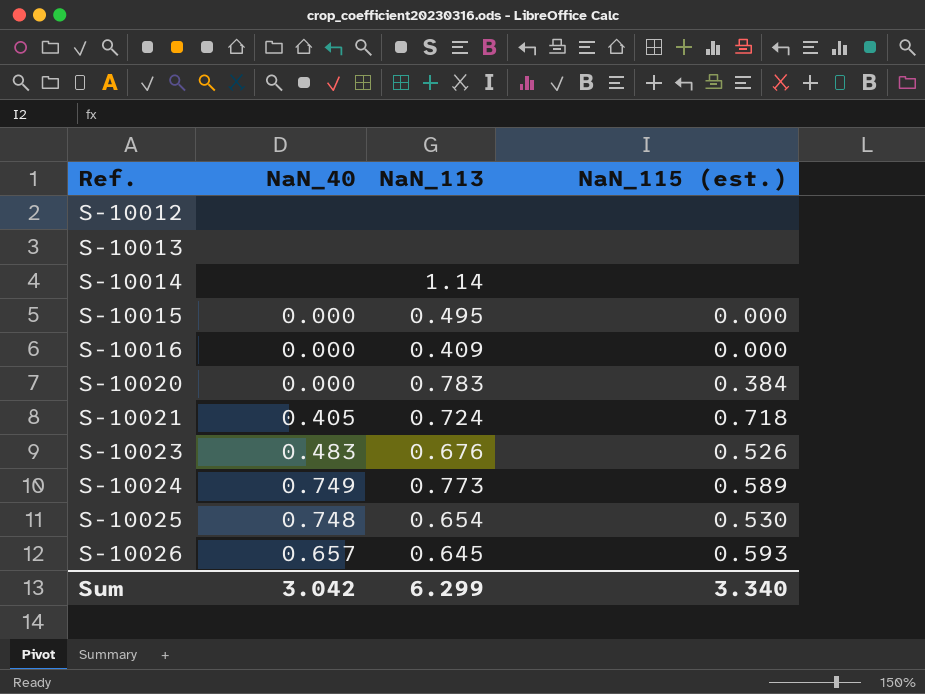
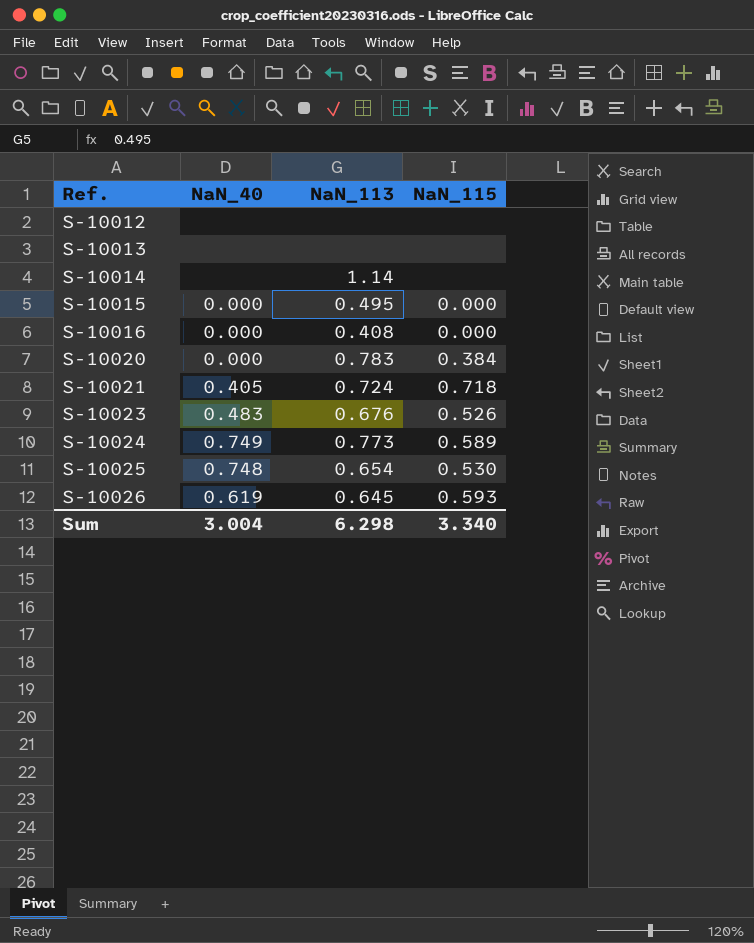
column name: NaN_115 (est.) -> NaN_115
S-10016 | NaN_113: 0.409 -> 0.408
S-10026 | NaN_40: 0.657 -> 0.619
Sum | NaN_40: 3.042 -> 3.004
Sum | NaN_113: 6.299 -> 6.298

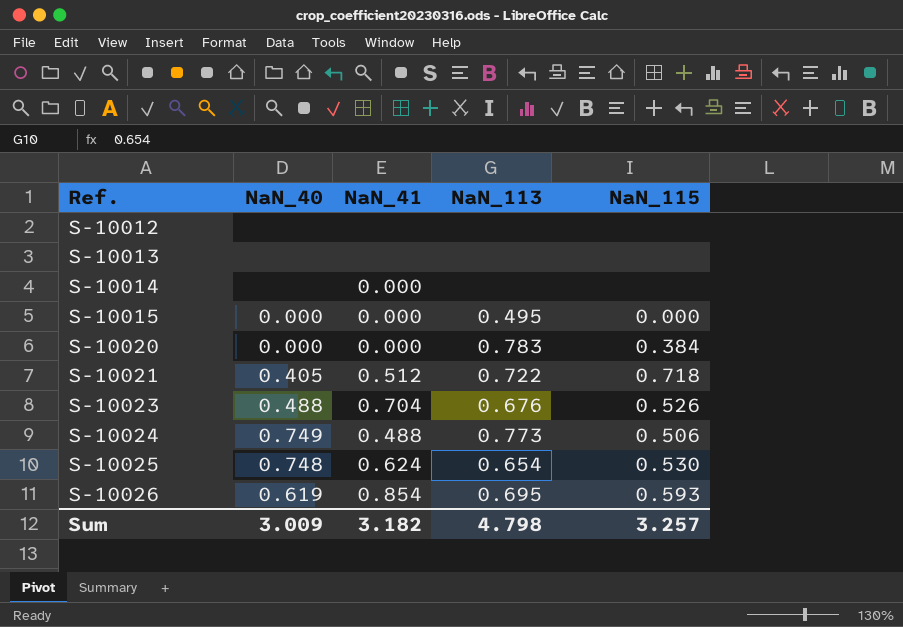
column NaN_41 | position: none -> 3
row S-10016: 0.000 | 0.408 | 0.000 -> none
S-10014 | NaN_113: 1.14 -> none
S-10021 | NaN_113: 0.724 -> 0.722
S-10023 | NaN_40: 0.483 -> 0.488
S-10024 | NaN_115: 0.589 -> 0.506
S-10026 | NaN_113: 0.645 -> 0.695
Sum | NaN_40: 3.004 -> 3.009
Sum | NaN_113: 6.298 -> 4.798
Sum | NaN_115: 3.340 -> 3.257

